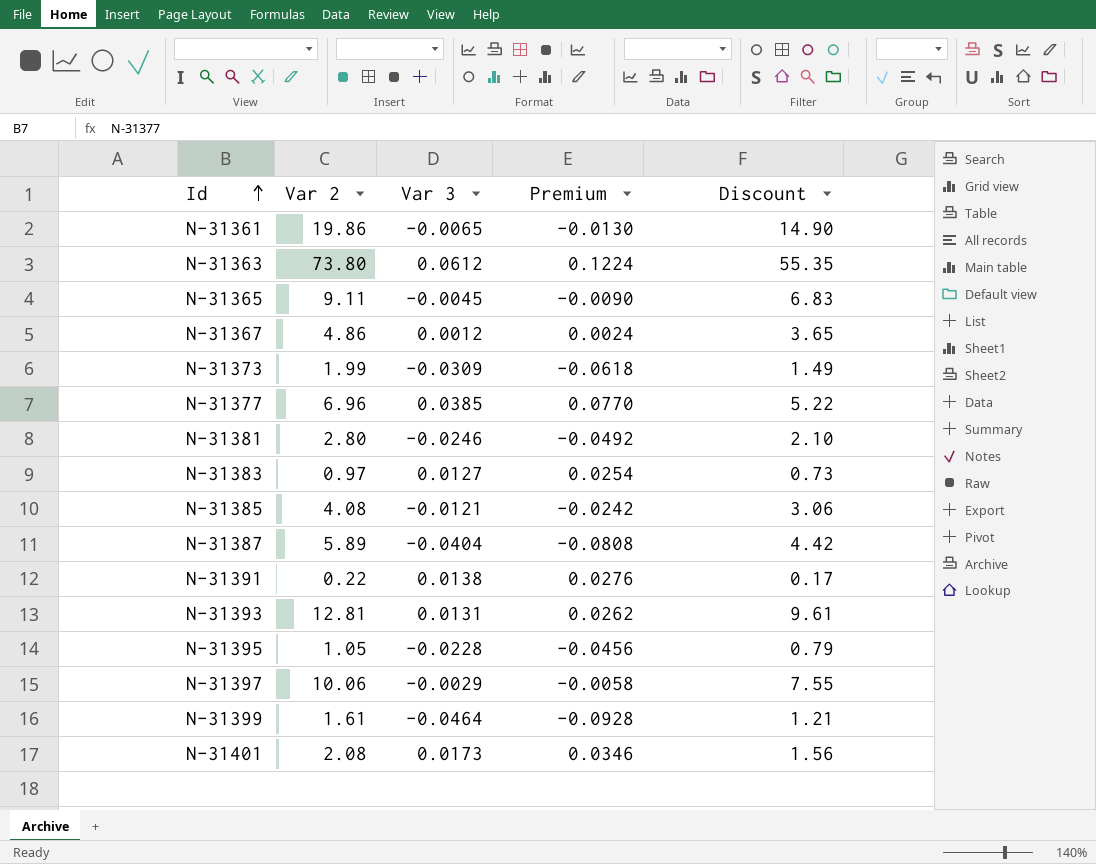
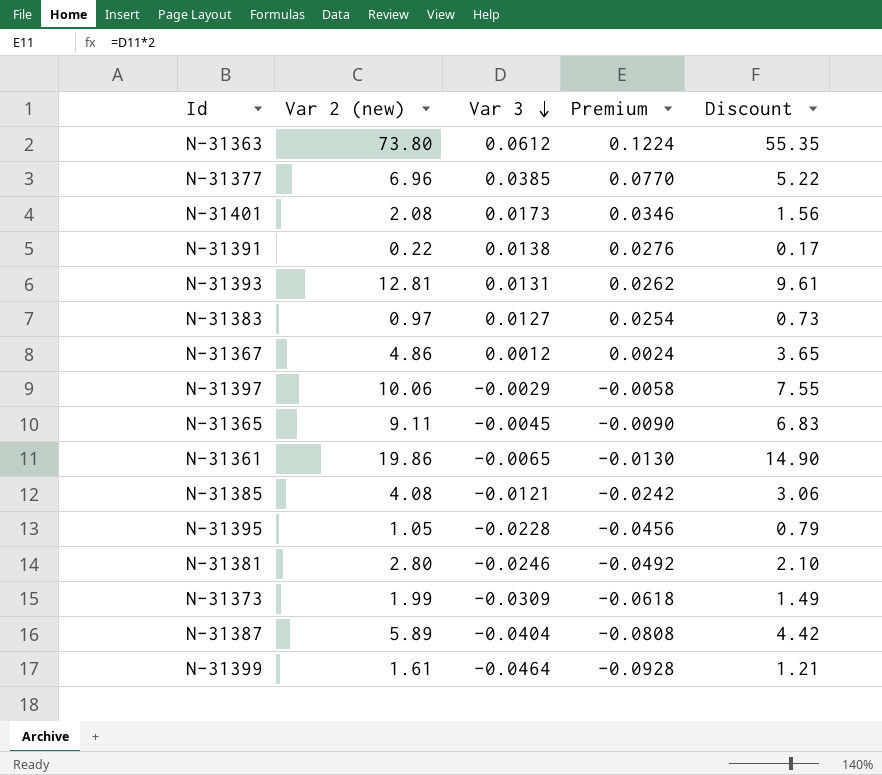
row order: Id ascending -> Var 3 descending
column name: Var 2 -> Var 2 (new)

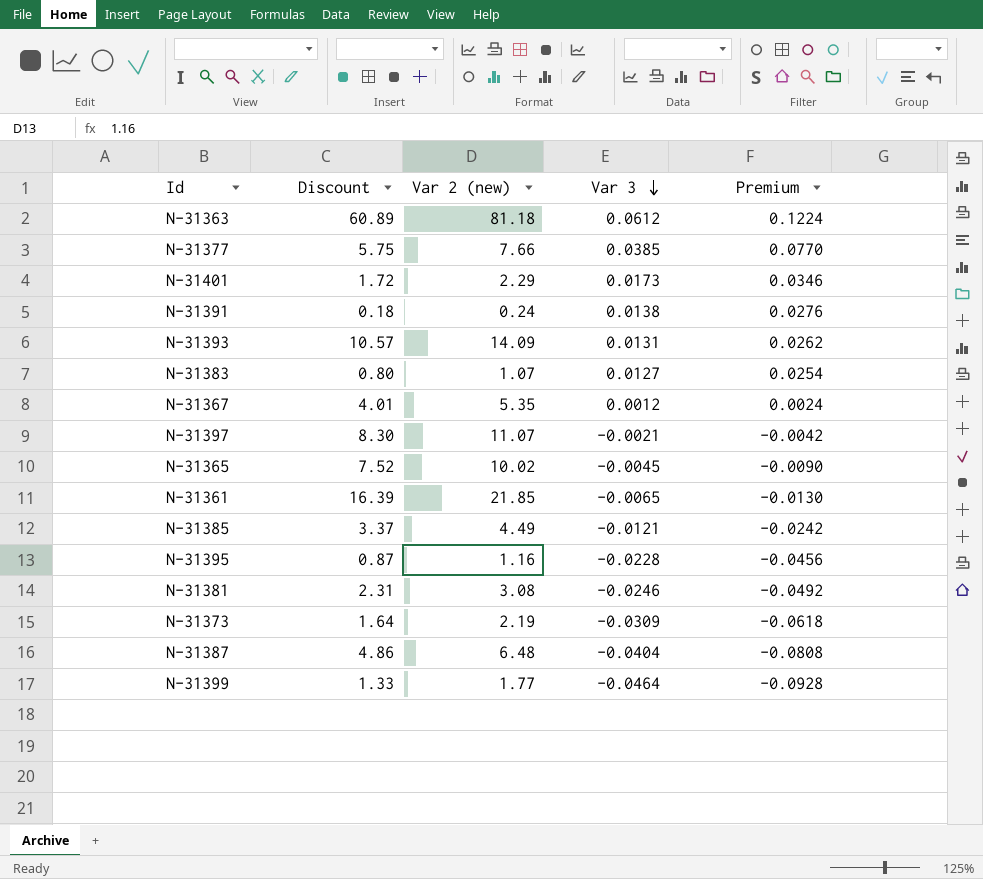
column Discount | position: 5 -> 2
N-31363 | Discount: 55.35 -> 60.89
N-31363 | Var 2 (new): 73.80 -> 81.18
N-31377 | Discount: 5.22 -> 5.75
N-31377 | Var 2 (new): 6.96 -> 7.66
N-31401 | Discount: 1.56 -> 1.72
N-31401 | Var 2 (new): 2.08 -> 2.29
N-31391 | Discount: 0.17 -> 0.18
N-31391 | Var 2 (new): 0.22 -> 0.24
N-31393 | Discount: 9.61 -> 10.57
N-31393 | Var 2 (new): 12.81 -> 14.09
N-31383 | Discount: 0.73 -> 0.80
N-31383 | Var 2 (new): 0.97 -> 1.07
N-31367 | Discount: 3.65 -> 4.01
N-31367 | Var 2 (new): 4.86 -> 5.35
N-31397 | Discount: 7.55 -> 8.30
N-31397 | Var 2 (new): 10.06 -> 11.07
N-31397 | Var 3: -0.0029 -> -0.0021
N-31397 | Premium: -0.0058 -> -0.0042
N-31365 | Discount: 6.83 -> 7.52
N-31365 | Var 2 (new): 9.11 -> 10.02
N-31361 | Discount: 14.90 -> 16.39
N-31361 | Var 2 (new): 19.86 -> 21.85
N-31385 | Discount: 3.06 -> 3.37
N-31385 | Var 2 (new): 4.08 -> 4.49
N-31395 | Discount: 0.79 -> 0.87
N-31395 | Var 2 (new): 1.05 -> 1.16
N-31381 | Discount: 2.10 -> 2.31
N-31381 | Var 2 (new): 2.80 -> 3.08
N-31373 | Discount: 1.49 -> 1.64
N-31373 | Var 2 (new): 1.99 -> 2.19
N-31387 | Discount: 4.42 -> 4.86
N-31387 | Var 2 (new): 5.89 -> 6.48
N-31399 | Discount: 1.21 -> 1.33
N-31399 | Var 2 (new): 1.61 -> 1.77

